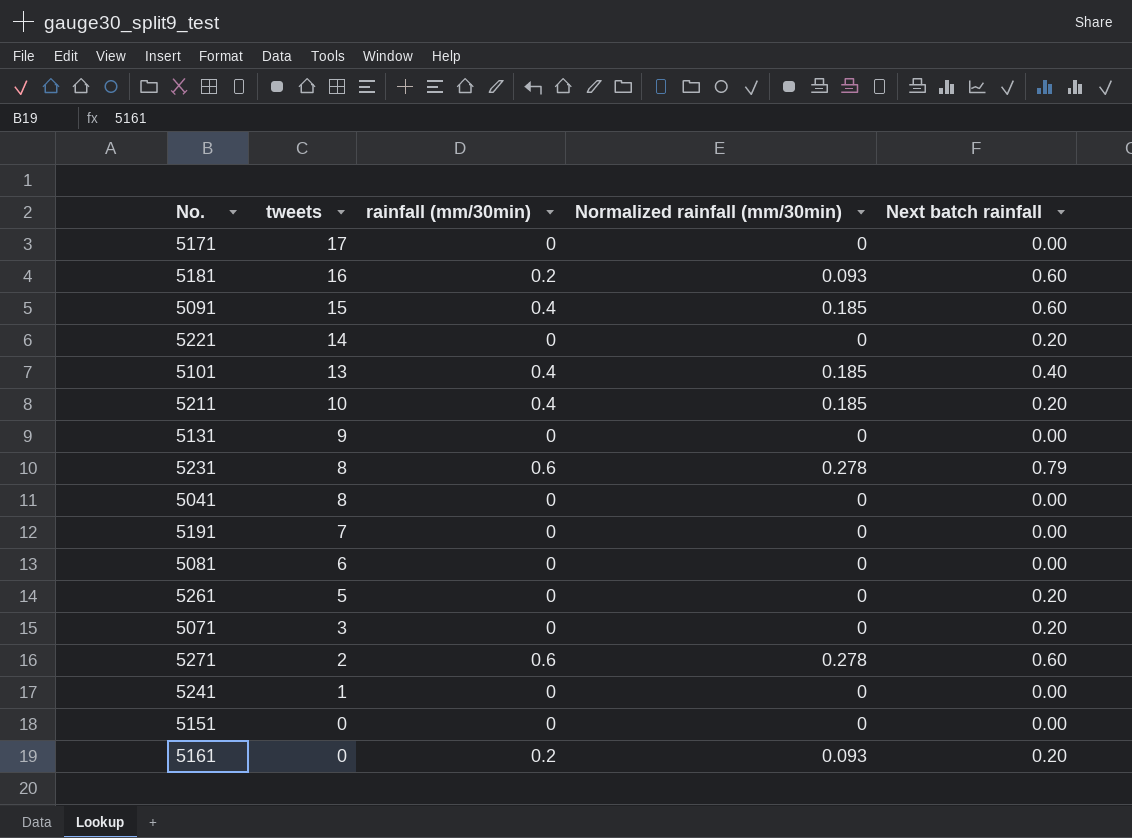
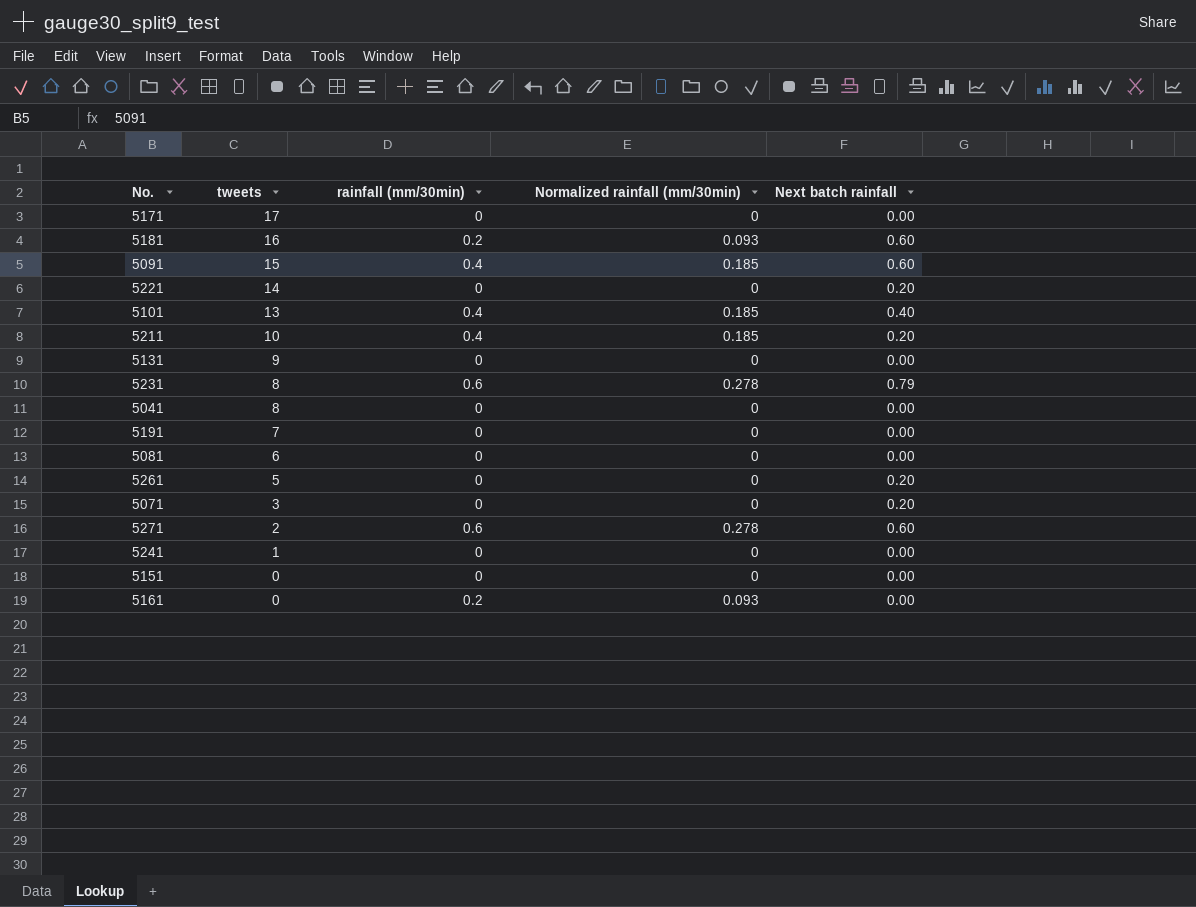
5161 | Next batch rainfall: 0.20 -> 0.00

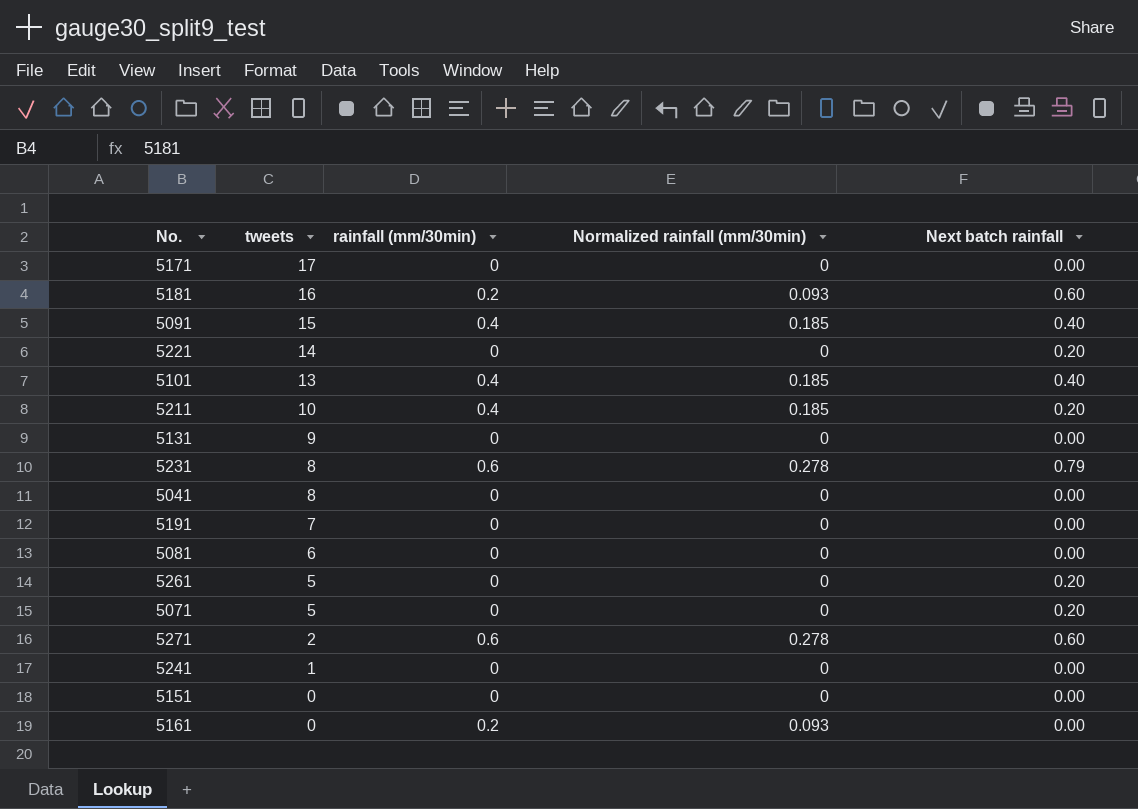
5091 | Next batch rainfall: 0.60 -> 0.40
5071 | tweets: 3 -> 5

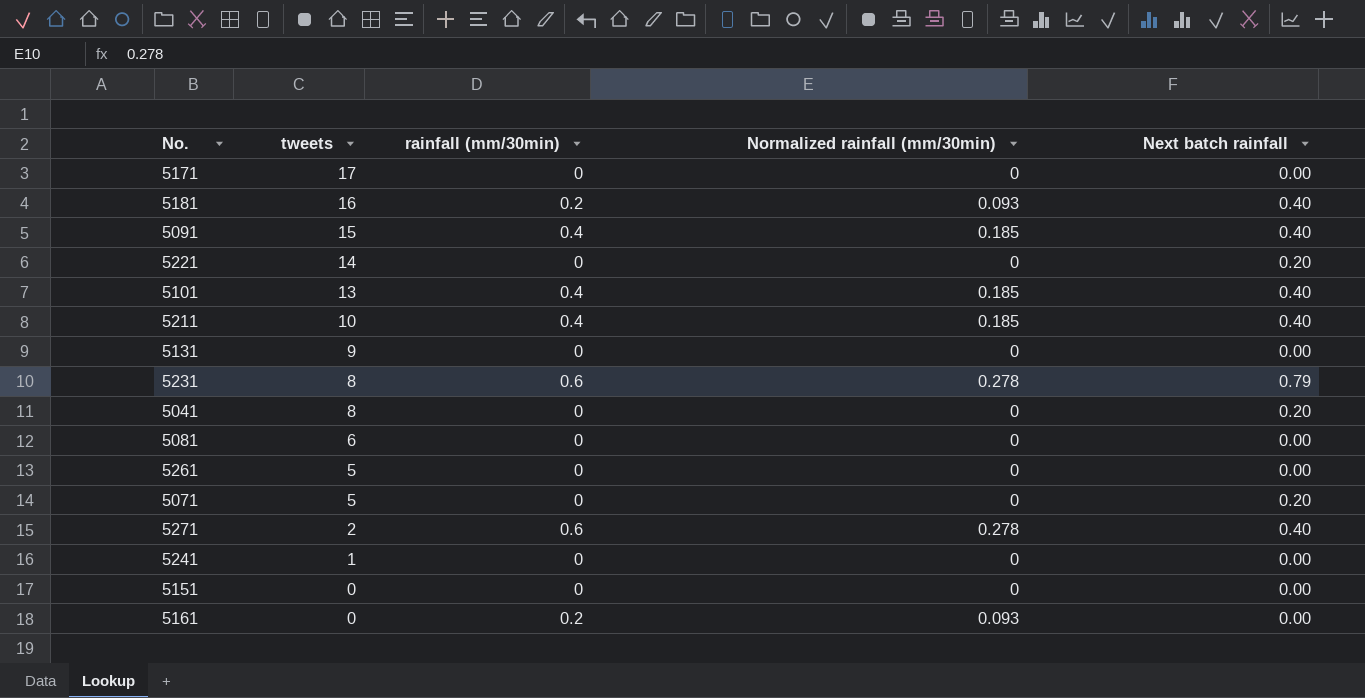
row 5191: 7 | 0 | 0 | 0.00 -> none
5181 | Next batch rainfall: 0.60 -> 0.40
5211 | Next batch rainfall: 0.20 -> 0.40
5041 | Next batch rainfall: 0.00 -> 0.20
5261 | Next batch rainfall: 0.20 -> 0.00
5271 | Next batch rainfall: 0.60 -> 0.40

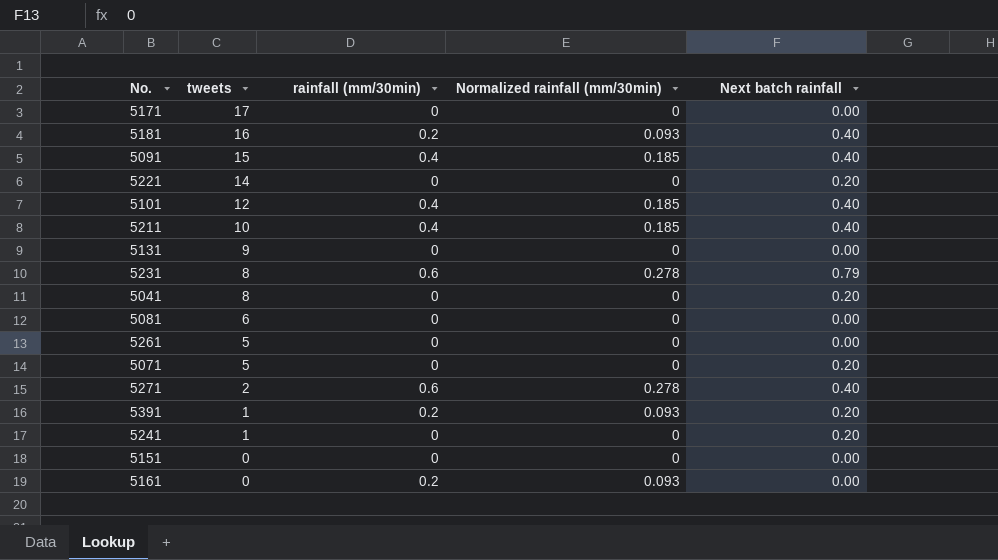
5101 | tweets: 13 -> 12
row 5391: none -> 1 | 0.2 | 0.093 | 0.20
5241 | Next batch rainfall: 0.00 -> 0.20

